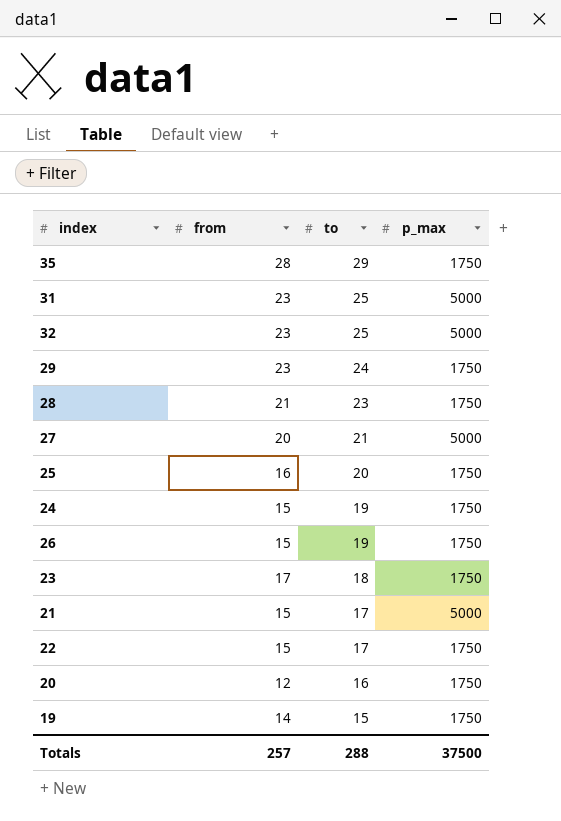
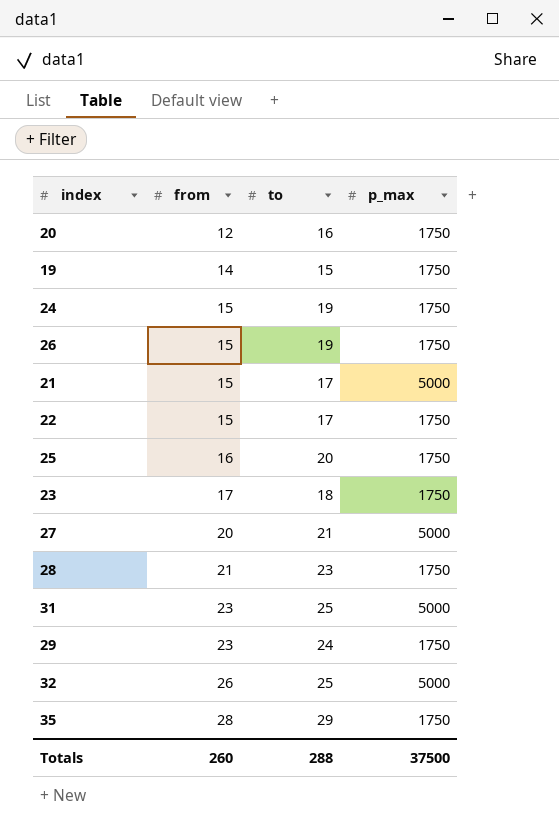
row order: to descending -> from ascending
32 | from: 23 -> 26
Totals | from: 257 -> 260

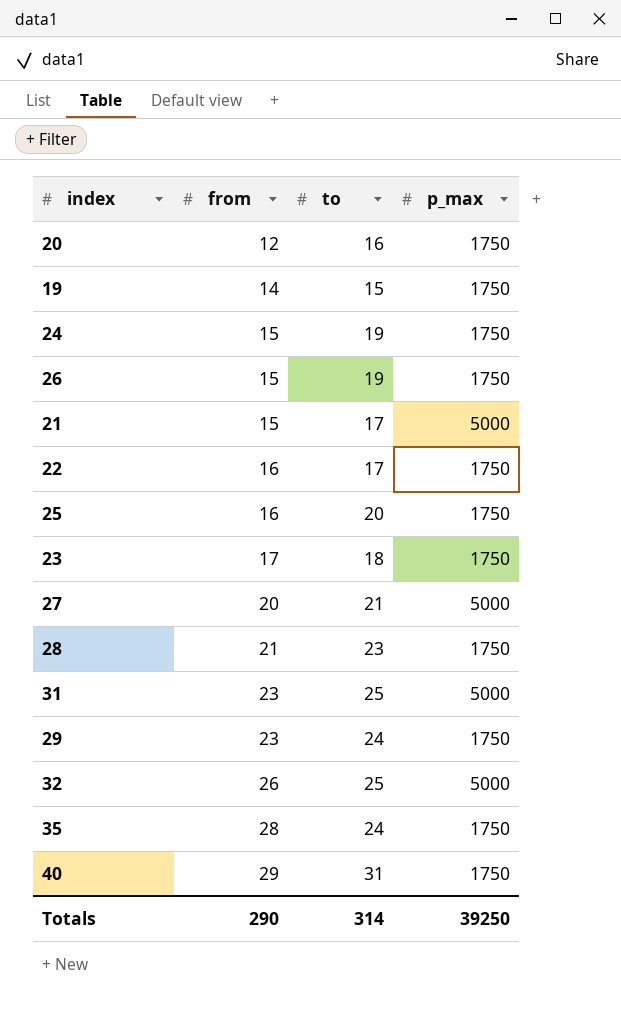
22 | from: 15 -> 16
35 | to: 29 -> 24
row 40: none -> 29 | 31 | 1750
Totals | from: 260 -> 290
Totals | to: 288 -> 314
Totals | p_max: 37500 -> 39250

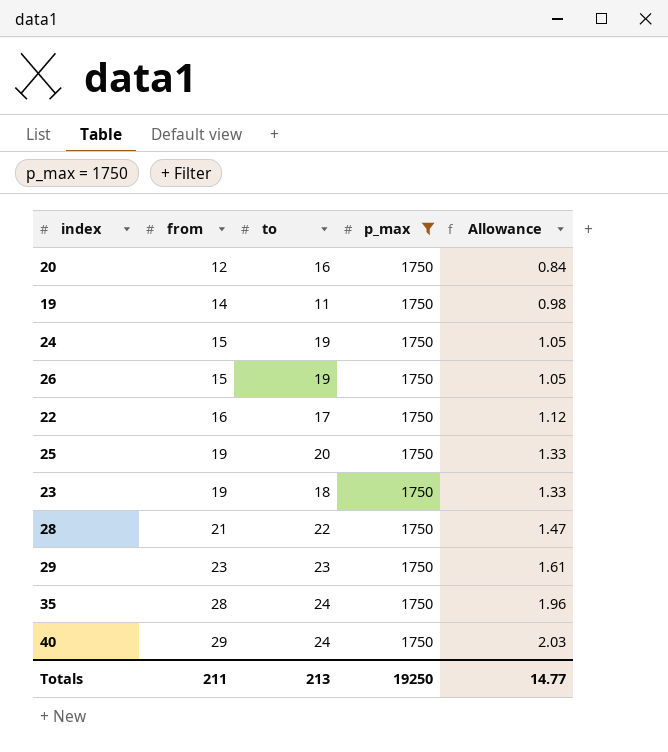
filter: none -> p_max = 1750
column Allowance | formula: none -> [from] * 0.07
19 | to: 15 -> 11
25 | from: 16 -> 19
23 | from: 17 -> 19
28 | to: 23 -> 22
29 | to: 24 -> 23
40 | to: 31 -> 24
Totals | from: 290 -> 211
Totals | to: 314 -> 213
Totals | p_max: 39250 -> 19250

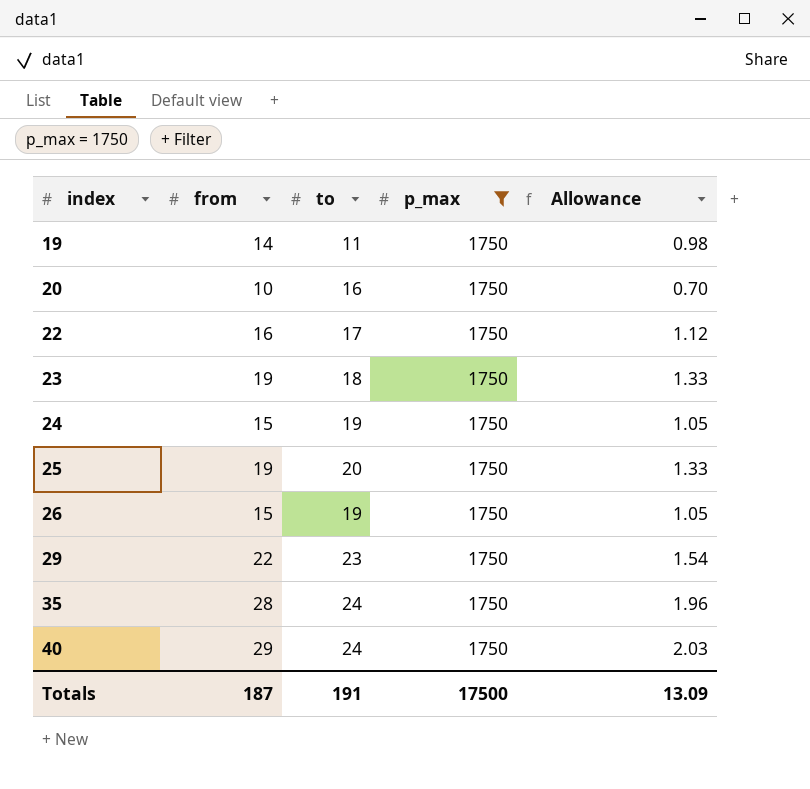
row order: from ascending -> index ascending
row 28: 21 | 22 | 1750 | 1.47 -> none
20 | from: 12 -> 10
20 | Allowance: 0.84 -> 0.70
29 | from: 23 -> 22
29 | Allowance: 1.61 -> 1.54
Totals | from: 211 -> 187
Totals | to: 213 -> 191
Totals | p_max: 19250 -> 17500
Totals | Allowance: 14.77 -> 13.09

